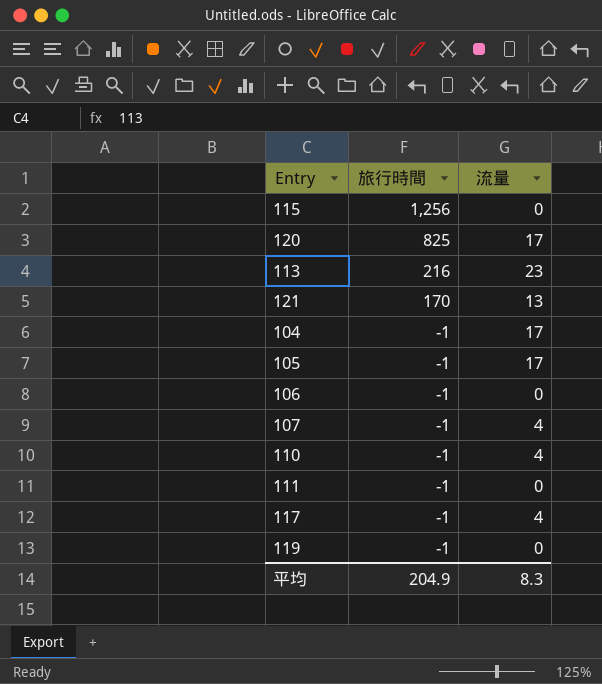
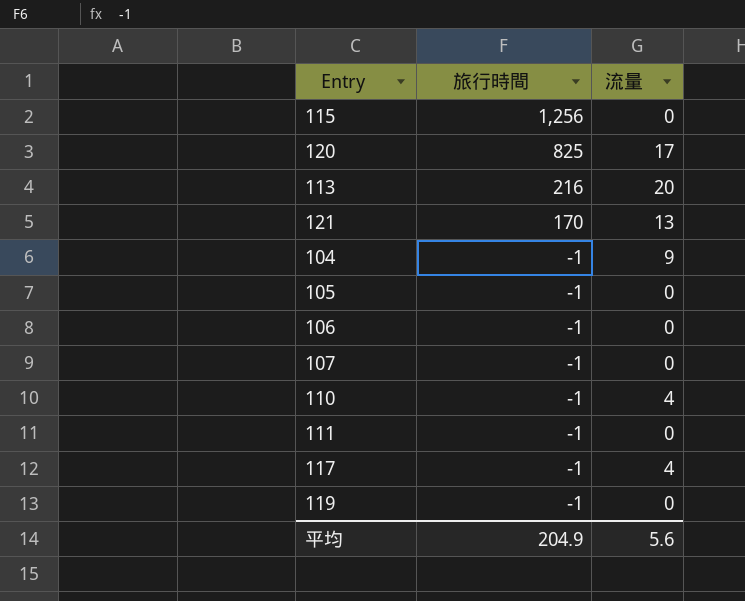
113 | 流量: 23 -> 20
104 | 流量: 17 -> 9
105 | 流量: 17 -> 0
107 | 流量: 4 -> 0
平均 | 流量: 8.3 -> 5.6

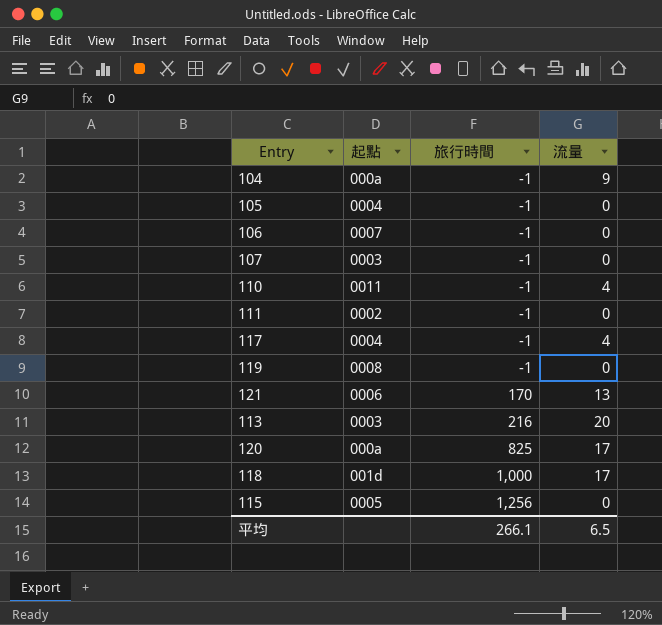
row order: 旅行時間 descending -> 旅行時間 ascending
column 起點 | position: none -> 2
row 118: none -> 001d | 1,000 | 17
平均 | 旅行時間: 204.9 -> 266.1
平均 | 流量: 5.6 -> 6.5

